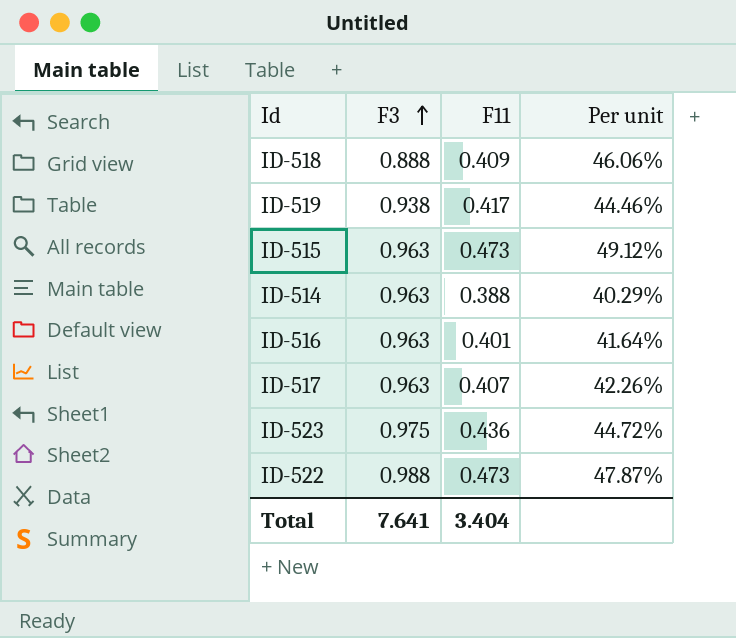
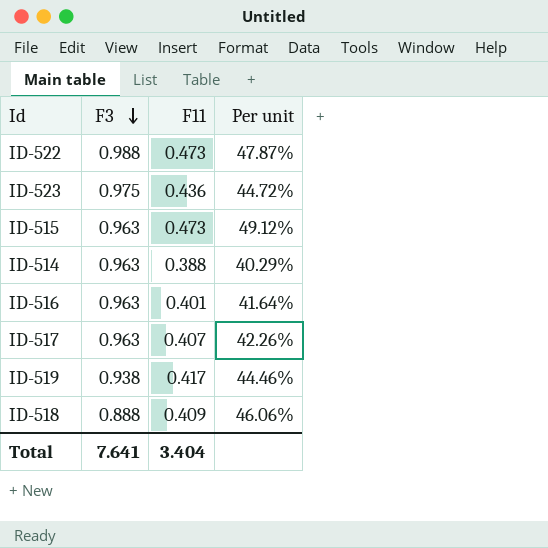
row order: F3 ascending -> F3 descending

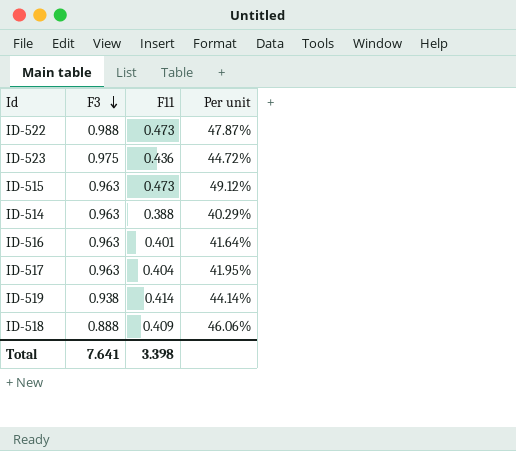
ID-517 | F11: 0.407 -> 0.404
ID-517 | Per unit: 42.26% -> 41.95%
ID-519 | F11: 0.417 -> 0.414
ID-519 | Per unit: 44.46% -> 44.14%
Total | F11: 3.404 -> 3.398

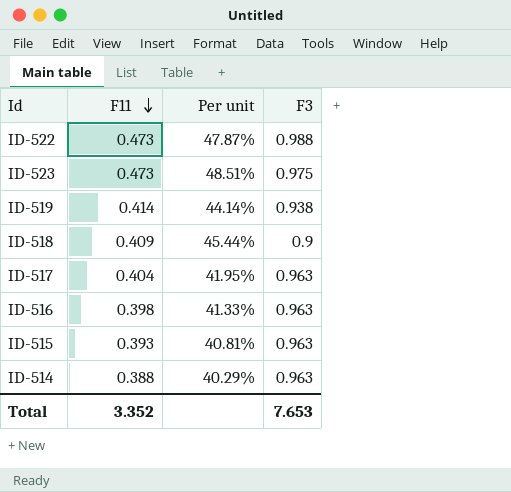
row order: F3 descending -> F11 descending
column F3 | position: 2 -> 4
ID-523 | F11: 0.436 -> 0.473
ID-523 | Per unit: 44.72% -> 48.51%
ID-518 | Per unit: 46.06% -> 45.44%
ID-518 | F3: 0.888 -> 0.9
ID-516 | F11: 0.401 -> 0.398
ID-516 | Per unit: 41.64% -> 41.33%
ID-515 | F11: 0.473 -> 0.393
ID-515 | Per unit: 49.12% -> 40.81%
Total | F11: 3.398 -> 3.352
Total | F3: 7.641 -> 7.653

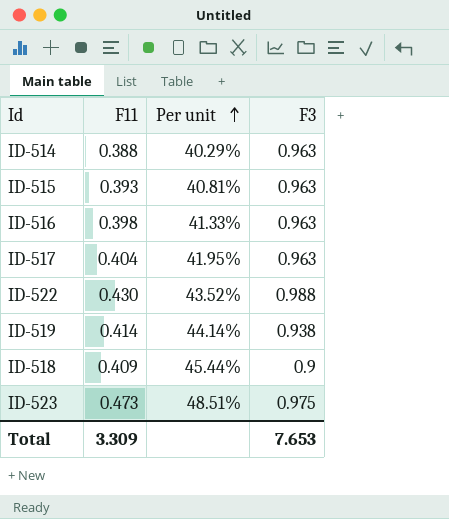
row order: F11 descending -> Per unit ascending
ID-522 | F11: 0.473 -> 0.430
ID-522 | Per unit: 47.87% -> 43.52%
Total | F11: 3.352 -> 3.309

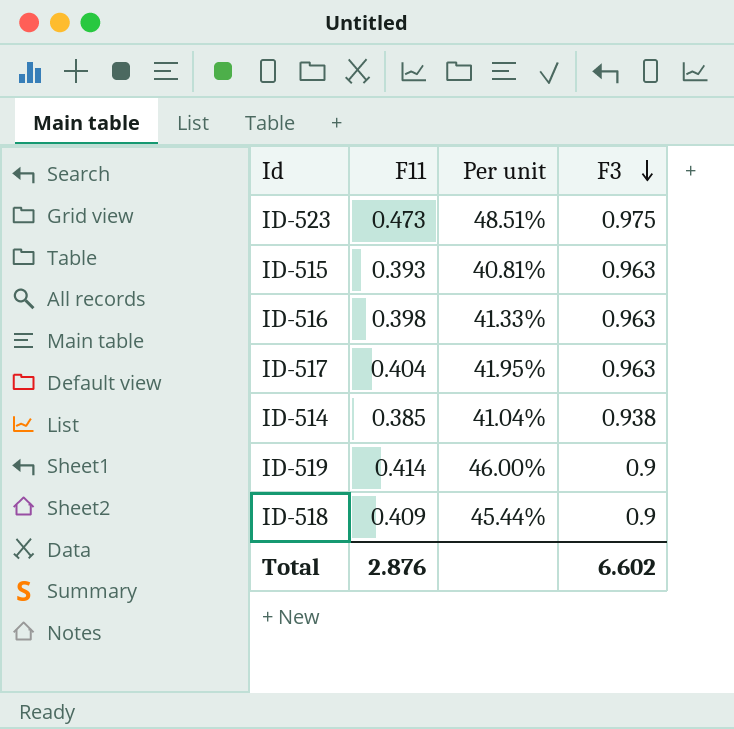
row order: Per unit ascending -> F3 descending
row ID-522: 0.430 | 43.52% | 0.988 -> none
ID-514 | F11: 0.388 -> 0.385
ID-514 | Per unit: 40.29% -> 41.04%
ID-514 | F3: 0.963 -> 0.938
ID-519 | Per unit: 44.14% -> 46.00%
ID-519 | F3: 0.938 -> 0.9
Total | F11: 3.309 -> 2.876
Total | F3: 7.653 -> 6.602

